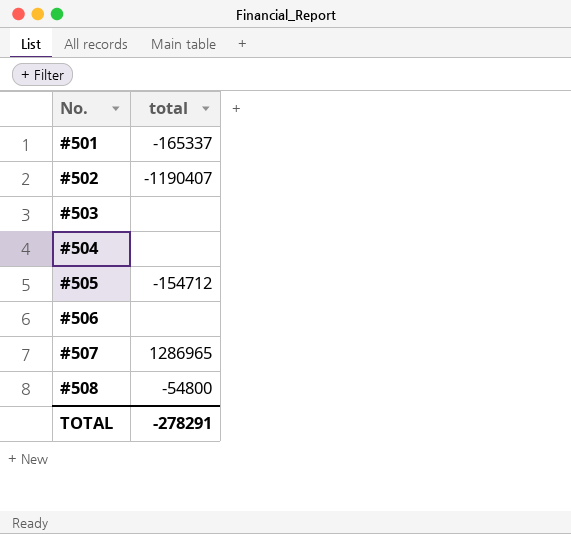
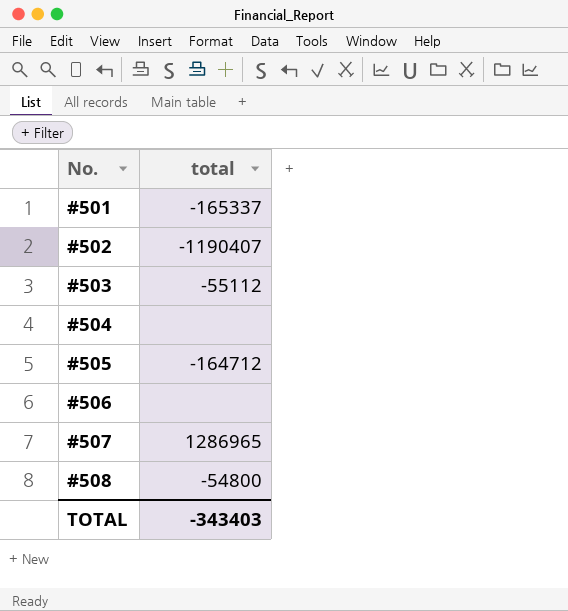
#503 | total: none -> -55112
#505 | total: -154712 -> -164712
TOTAL | total: -278291 -> -343403

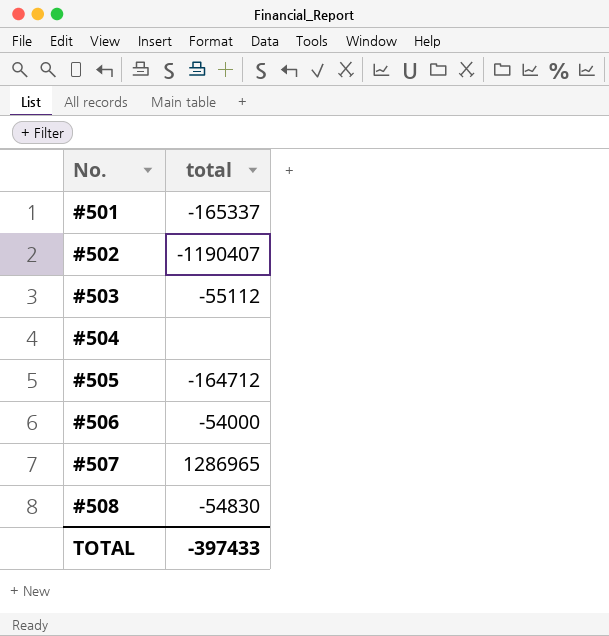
#506 | total: none -> -54000
#508 | total: -54800 -> -54830
TOTAL | total: -343403 -> -397433

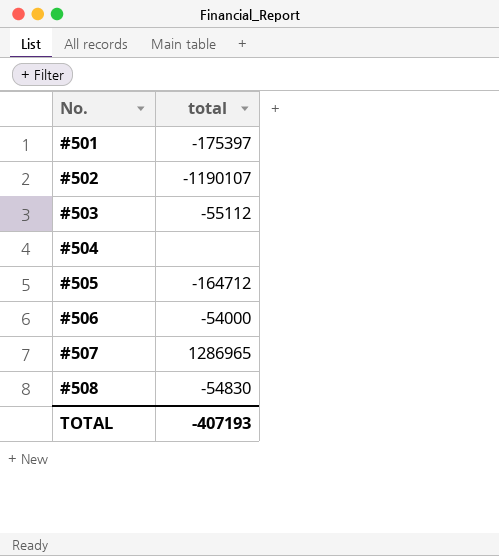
#501 | total: -165337 -> -175397
#502 | total: -1190407 -> -1190107
TOTAL | total: -397433 -> -407193

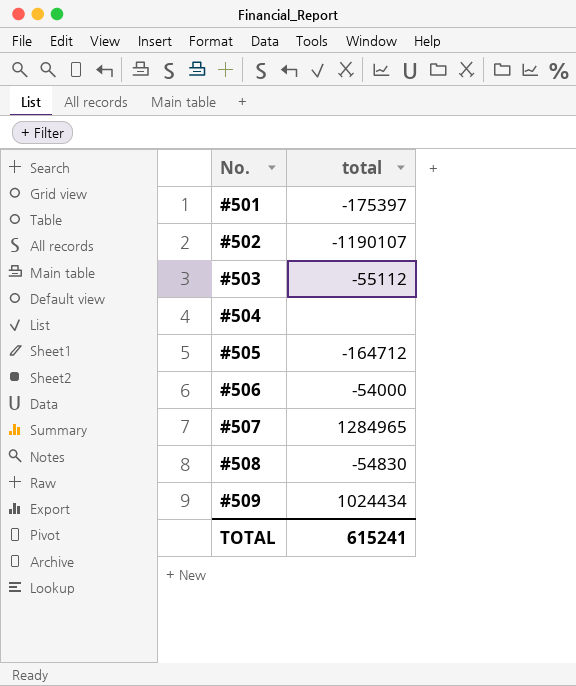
#507 | total: 1286965 -> 1284965
row #509: none -> 1024434
TOTAL | total: -407193 -> 615241

